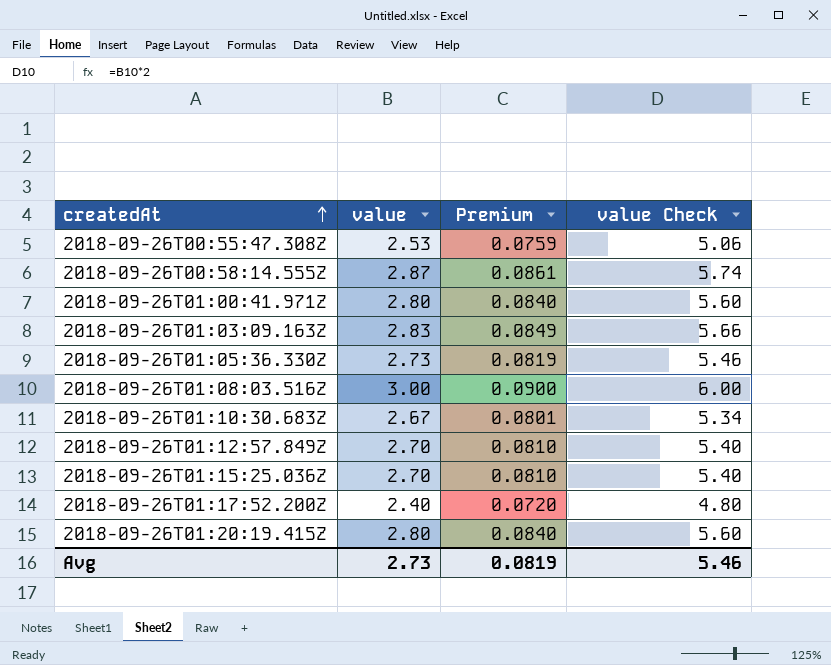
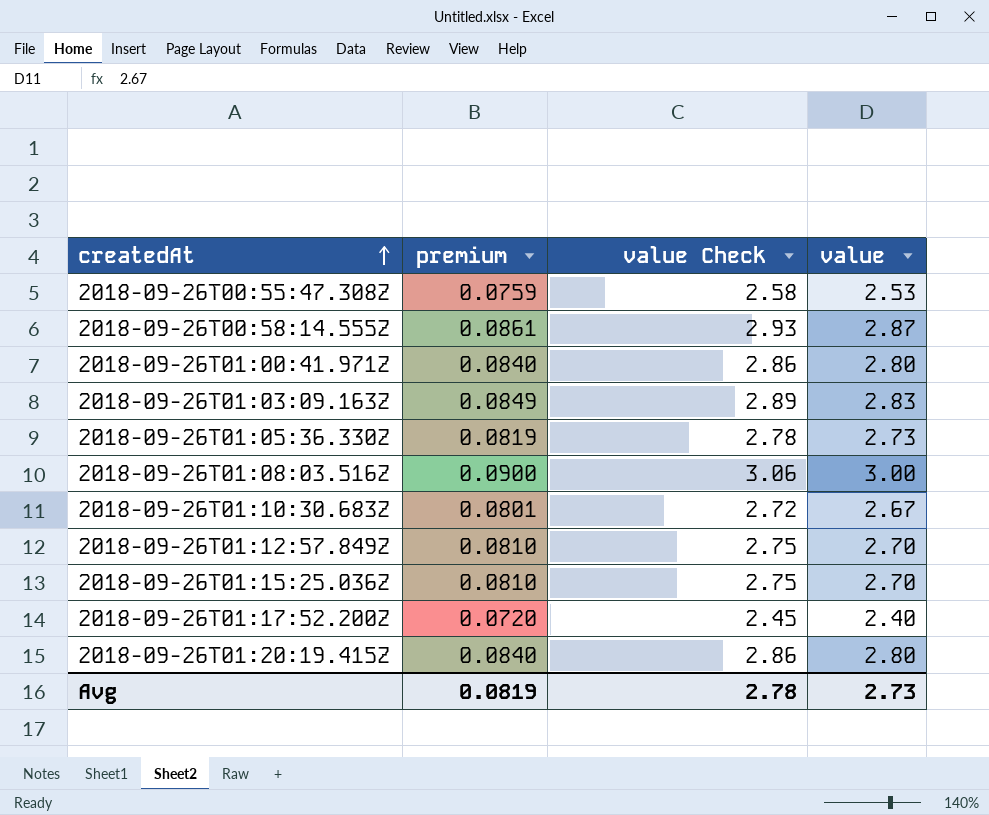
column name: Premium -> premium
column value Check | formula: [value] * 2 -> [value] * 1.02
column value | position: 2 -> 4
Avg | value Check: 5.46 -> 2.78

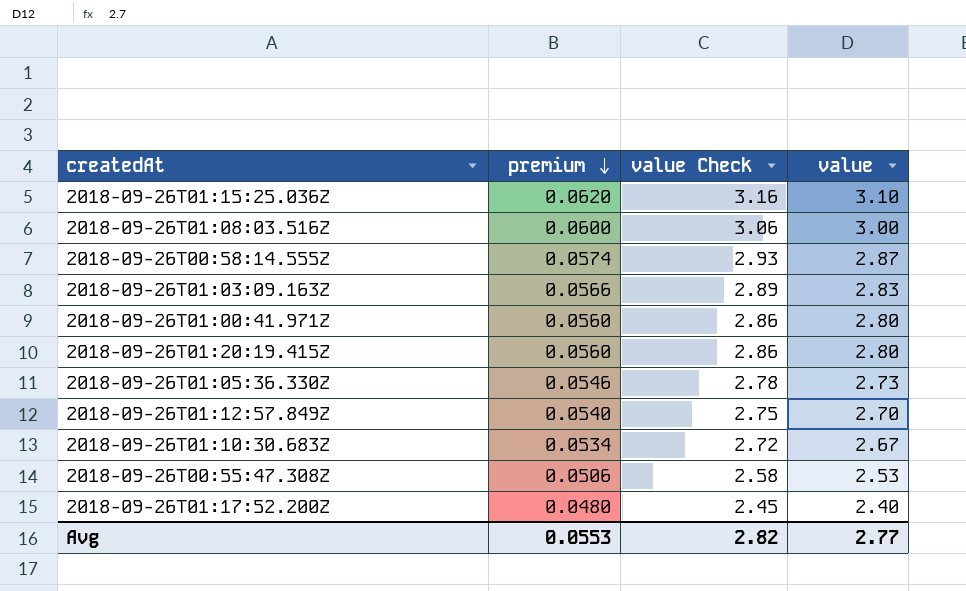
row order: createdAt ascending -> premium descending
column premium | formula: [value] * 0.03 -> [value] * 0.02
2018-09-26T01:15:25.036Z | value Check: 2.75 -> 3.16
2018-09-26T01:15:25.036Z | value: 2.70 -> 3.10
Avg | premium: 0.0819 -> 0.0553
Avg | value Check: 2.78 -> 2.82
Avg | value: 2.73 -> 2.77

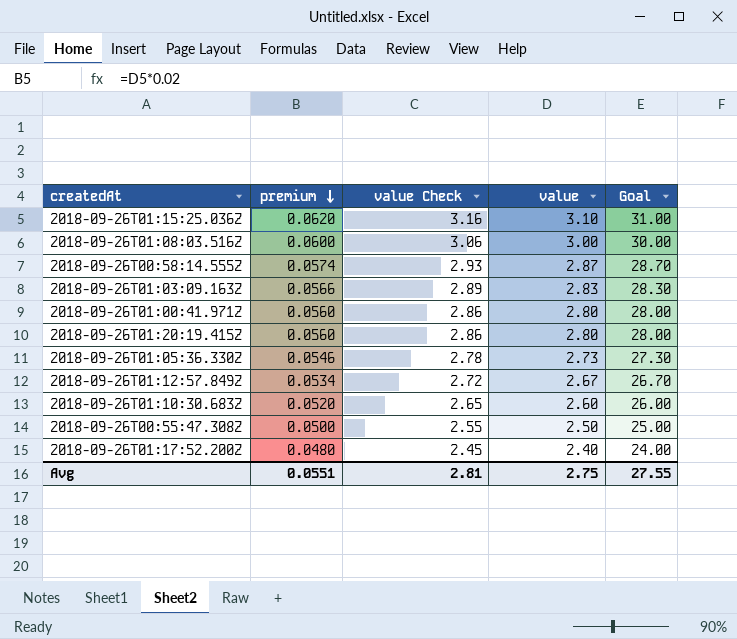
column Goal | formula: none -> [value] * 10
2018-09-26T01:12:57.849Z | premium: 0.0540 -> 0.0534
2018-09-26T01:12:57.849Z | value Check: 2.75 -> 2.72
2018-09-26T01:12:57.849Z | value: 2.70 -> 2.67
2018-09-26T01:10:30.683Z | premium: 0.0534 -> 0.0520
2018-09-26T01:10:30.683Z | value Check: 2.72 -> 2.65
2018-09-26T01:10:30.683Z | value: 2.67 -> 2.60
2018-09-26T00:55:47.308Z | premium: 0.0506 -> 0.0500
2018-09-26T00:55:47.308Z | value Check: 2.58 -> 2.55
2018-09-26T00:55:47.308Z | value: 2.53 -> 2.50
Avg | premium: 0.0553 -> 0.0551
Avg | value Check: 2.82 -> 2.81
Avg | value: 2.77 -> 2.75

